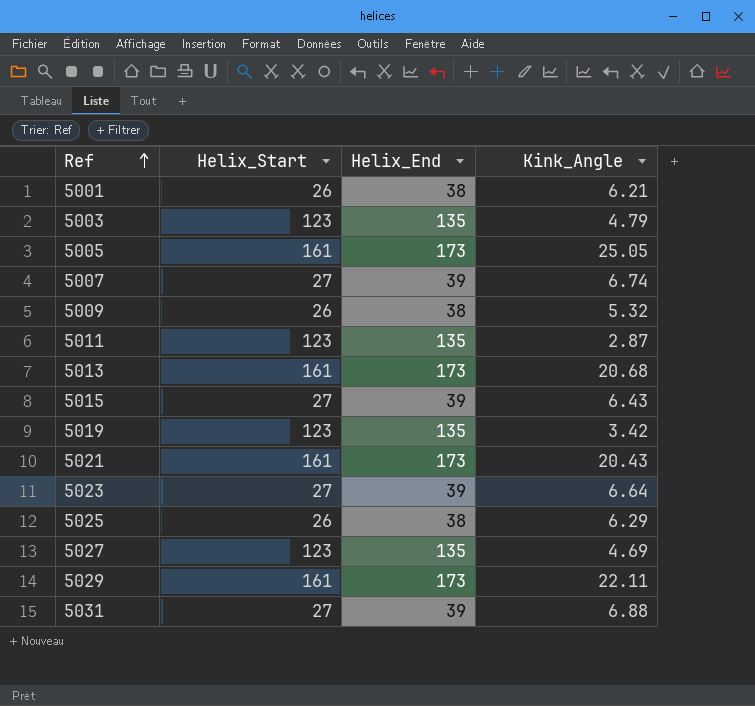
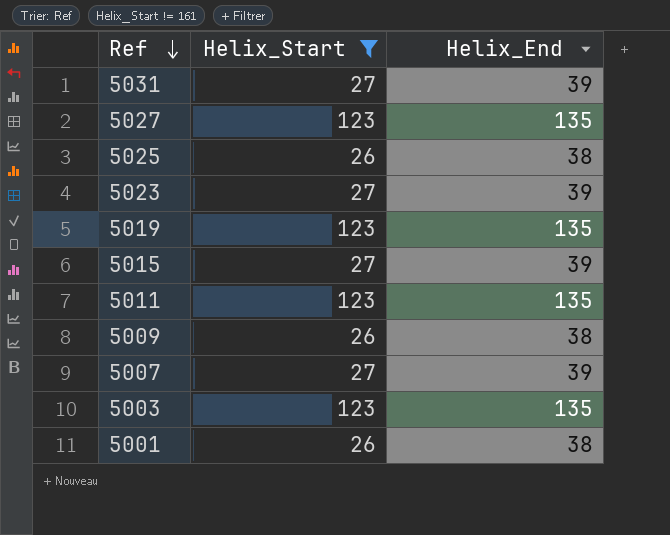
filter: none -> Helix_Start != 161
row order: Ref ascending -> Ref descending
column Kink_Angle | position: 4 -> none

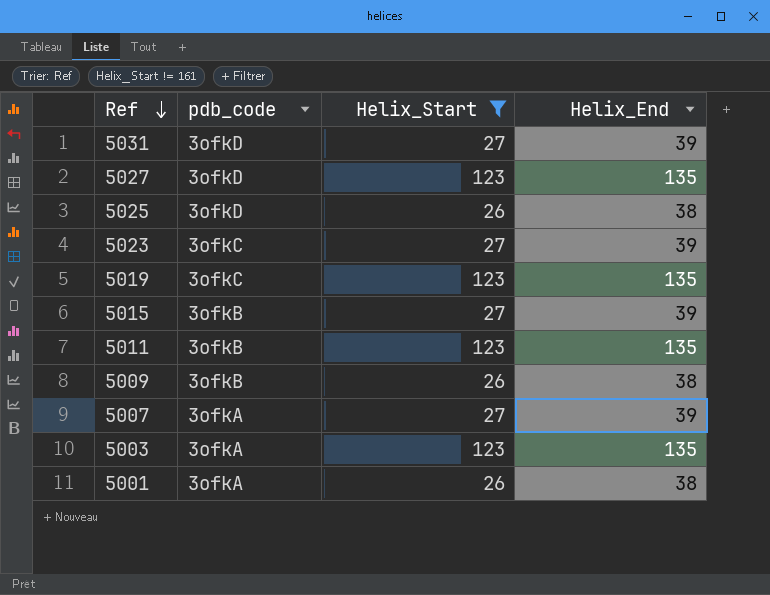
column pdb_code | position: none -> 2

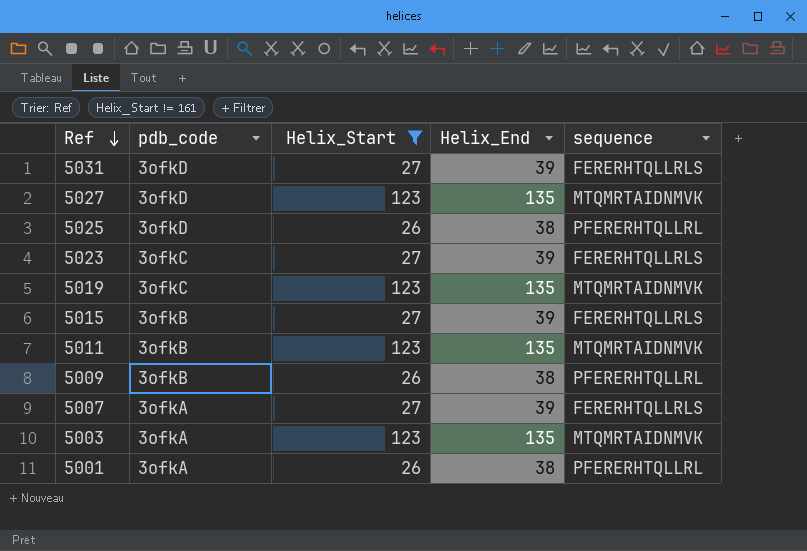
column sequence | position: none -> 5

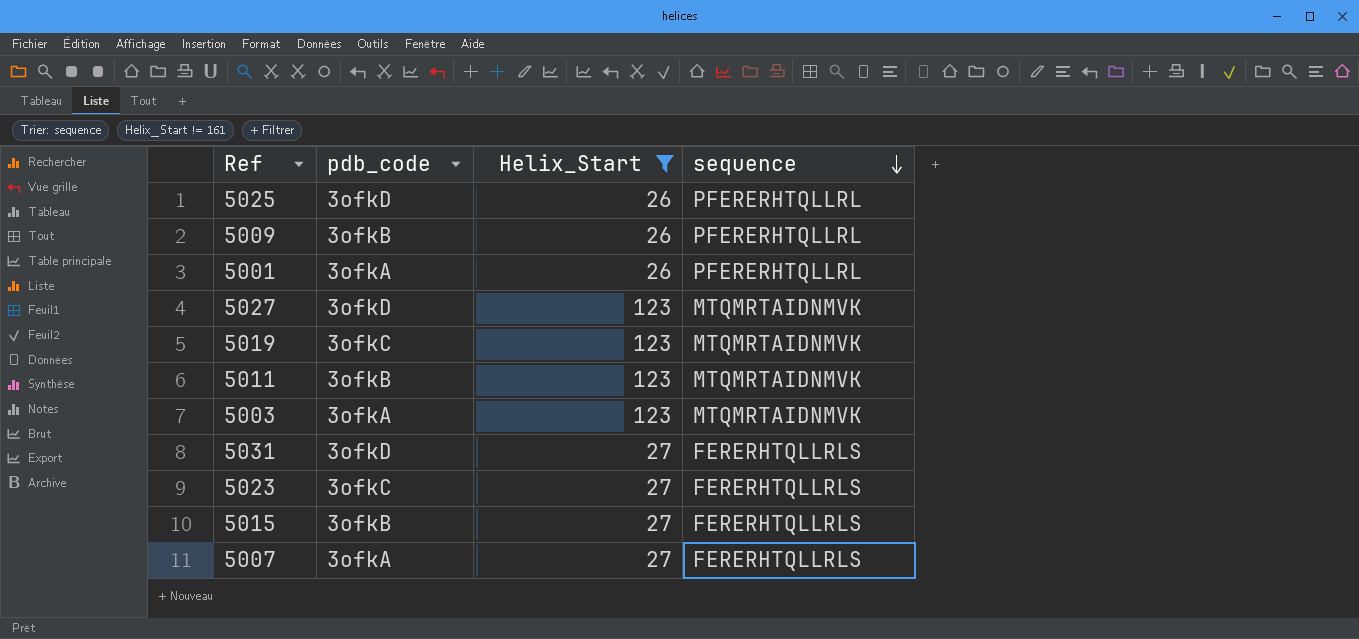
row order: Ref descending -> sequence descending
column Helix_End | position: 4 -> none

